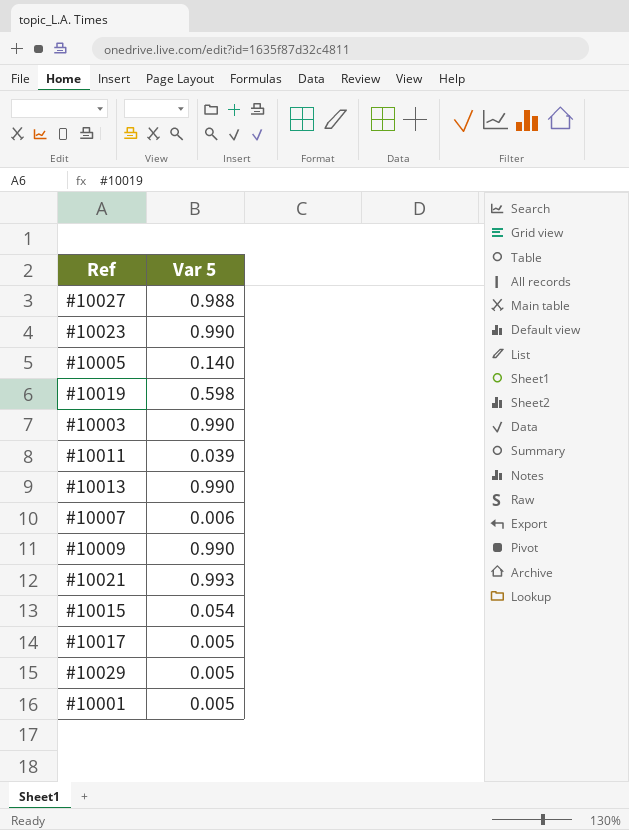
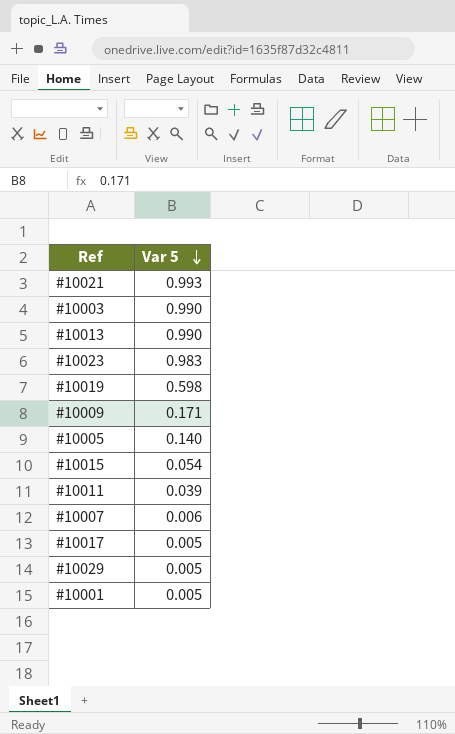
row order: none -> Var 5 descending
row #10027: 0.988 -> none
#10023 | Var 5: 0.990 -> 0.983
#10009 | Var 5: 0.990 -> 0.171

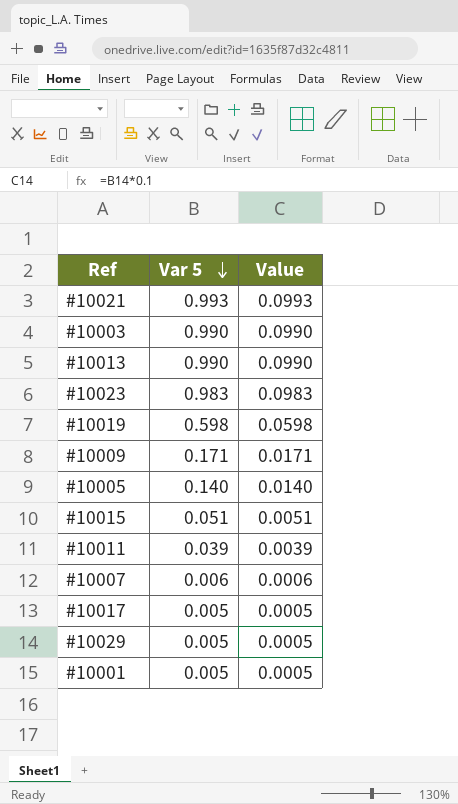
column Value | formula: none -> [Var 5] * 0.1
#10015 | Var 5: 0.054 -> 0.051

